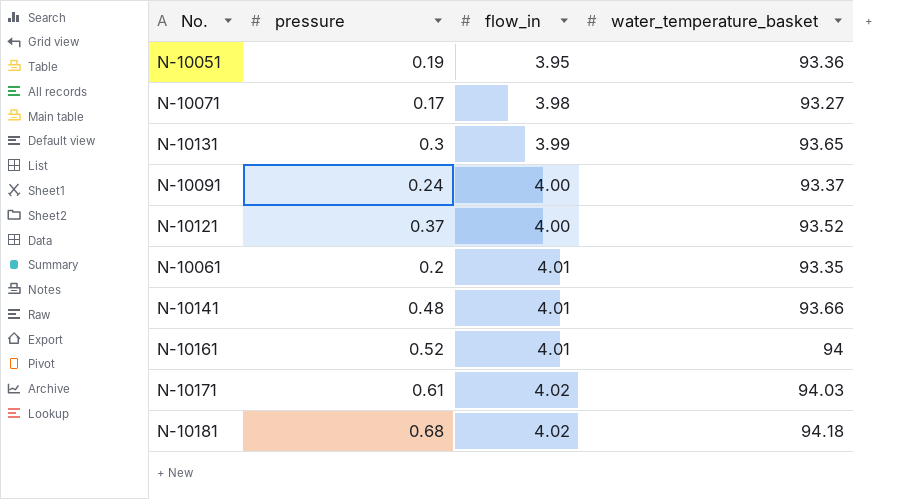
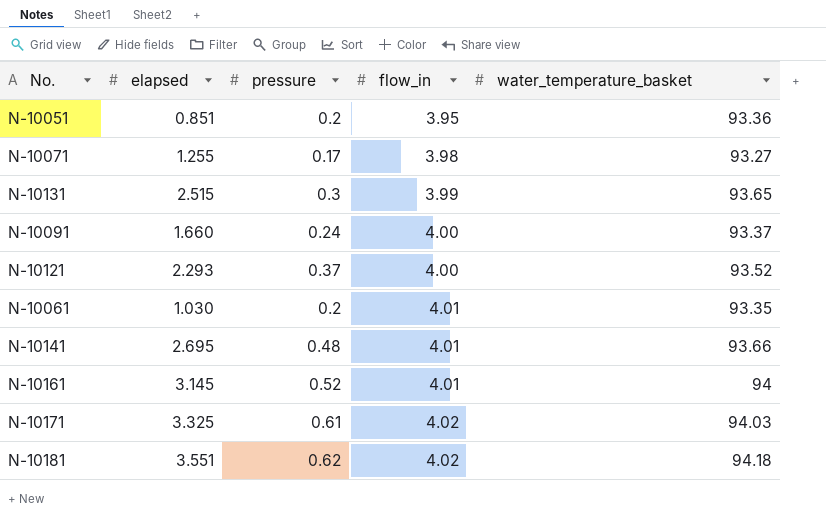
column elapsed | position: none -> 2
N-10051 | pressure: 0.19 -> 0.2
N-10181 | pressure: 0.68 -> 0.62

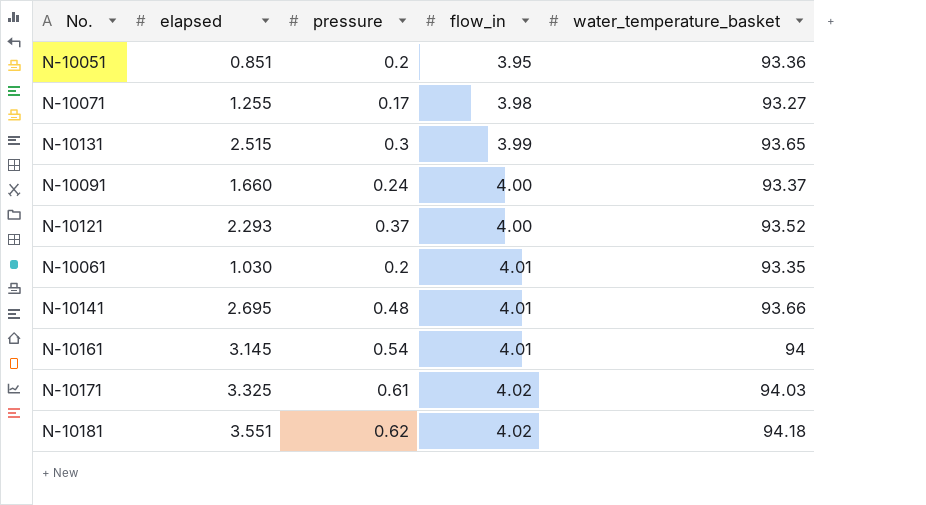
N-10161 | pressure: 0.52 -> 0.54

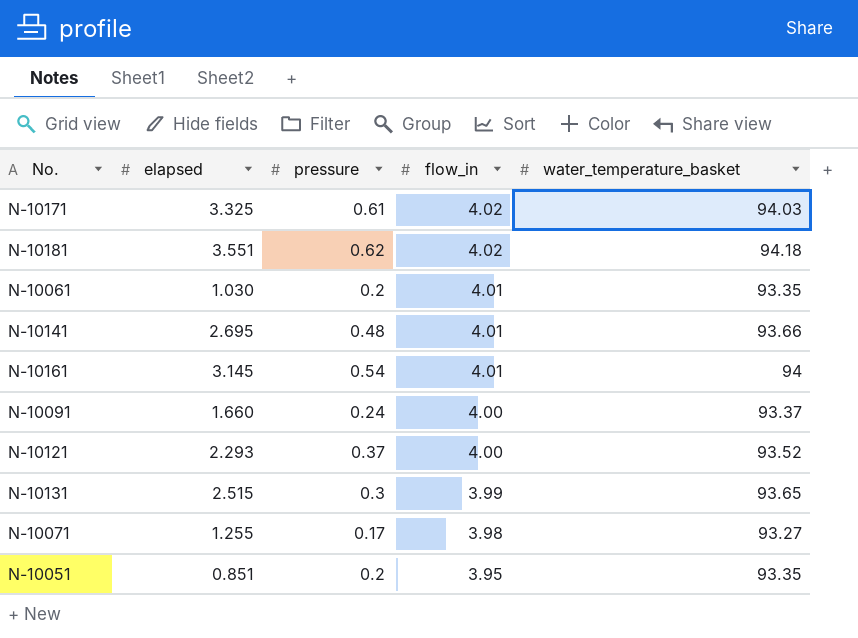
row order: flow_in ascending -> flow_in descending
N-10051 | water_temperature_basket: 93.36 -> 93.35

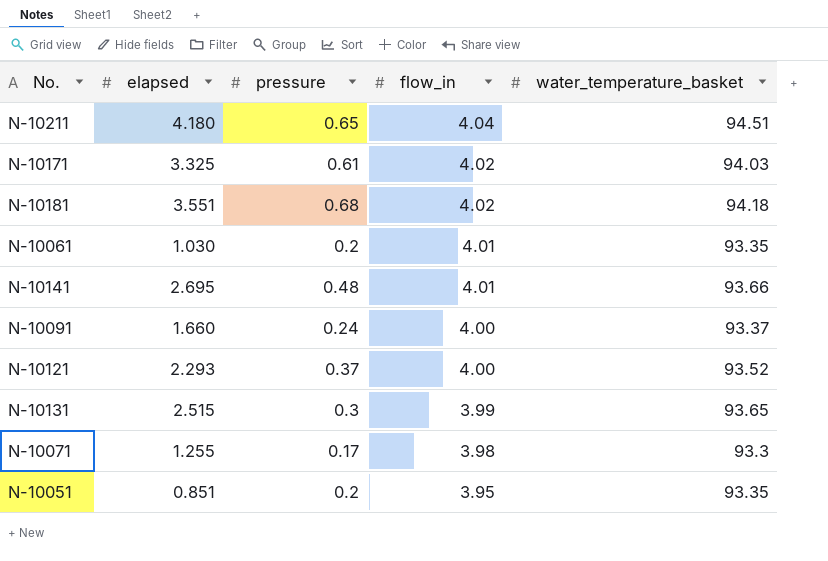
row N-10161: 3.145 | 0.54 | 4.01 | 94 -> none
row N-10211: none -> 4.180 | 0.65 | 4.04 | 94.51
N-10181 | pressure: 0.62 -> 0.68
N-10071 | water_temperature_basket: 93.27 -> 93.3

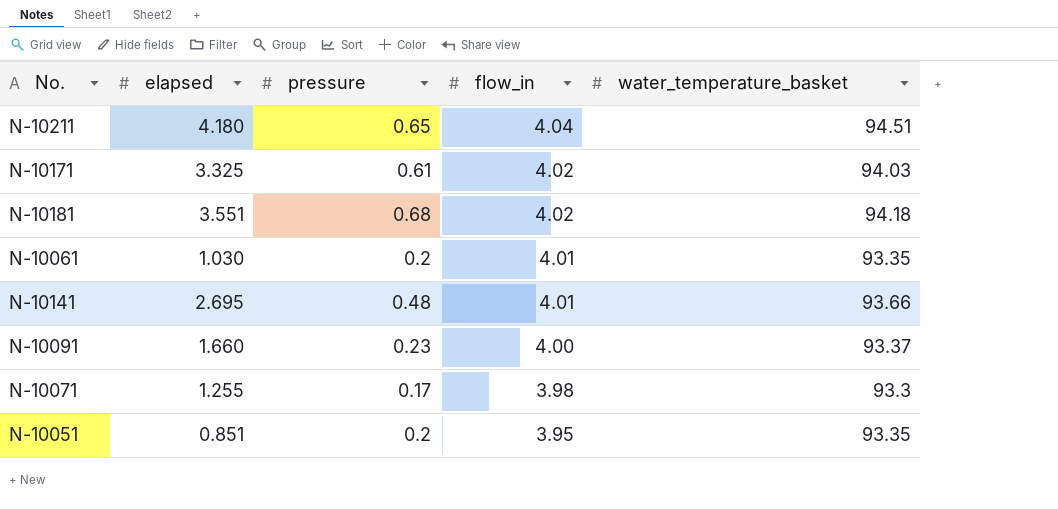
row N-10121: 2.293 | 0.37 | 4.00 | 93.52 -> none
row N-10131: 2.515 | 0.3 | 3.99 | 93.65 -> none
N-10091 | pressure: 0.24 -> 0.23

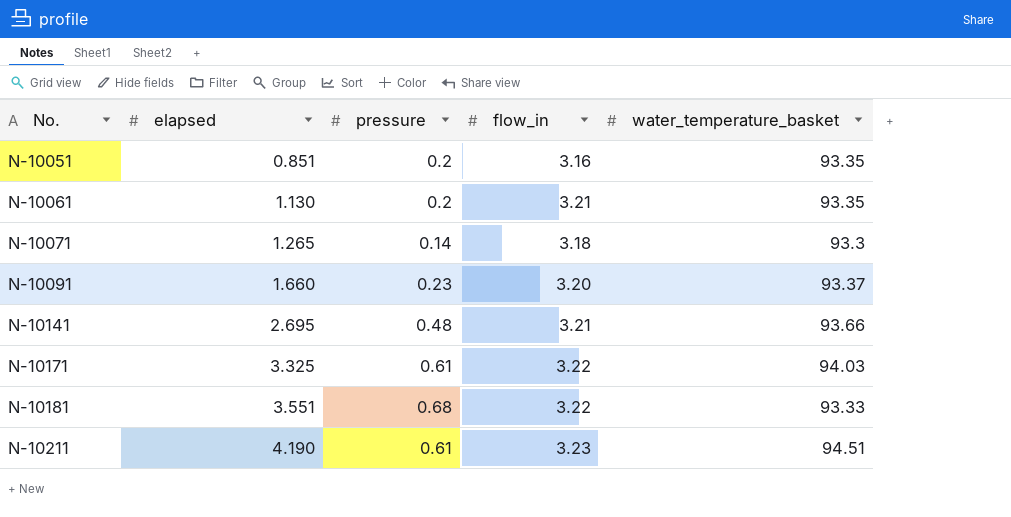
row order: flow_in descending -> No. ascending
N-10051 | flow_in: 3.95 -> 3.16
N-10061 | elapsed: 1.030 -> 1.130
N-10061 | flow_in: 4.01 -> 3.21
N-10071 | elapsed: 1.255 -> 1.265
N-10071 | pressure: 0.17 -> 0.14
N-10071 | flow_in: 3.98 -> 3.18
N-10091 | flow_in: 4.00 -> 3.20
N-10141 | flow_in: 4.01 -> 3.21
N-10171 | flow_in: 4.02 -> 3.22
N-10181 | flow_in: 4.02 -> 3.22
N-10181 | water_temperature_basket: 94.18 -> 93.33
N-10211 | elapsed: 4.180 -> 4.190
N-10211 | pressure: 0.65 -> 0.61
N-10211 | flow_in: 4.04 -> 3.23

